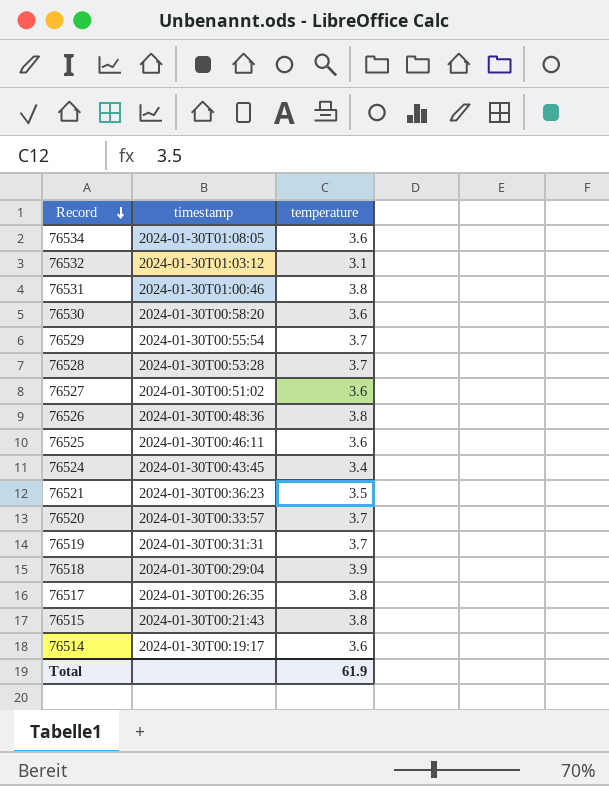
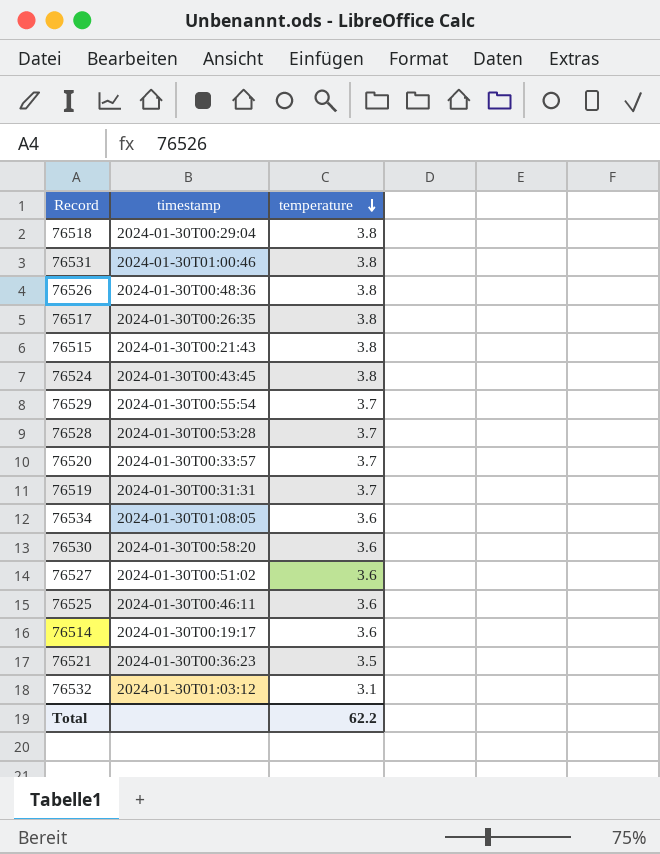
row order: Record descending -> temperature descending
76518 | temperature: 3.9 -> 3.8
76524 | temperature: 3.4 -> 3.8
Total | temperature: 61.9 -> 62.2

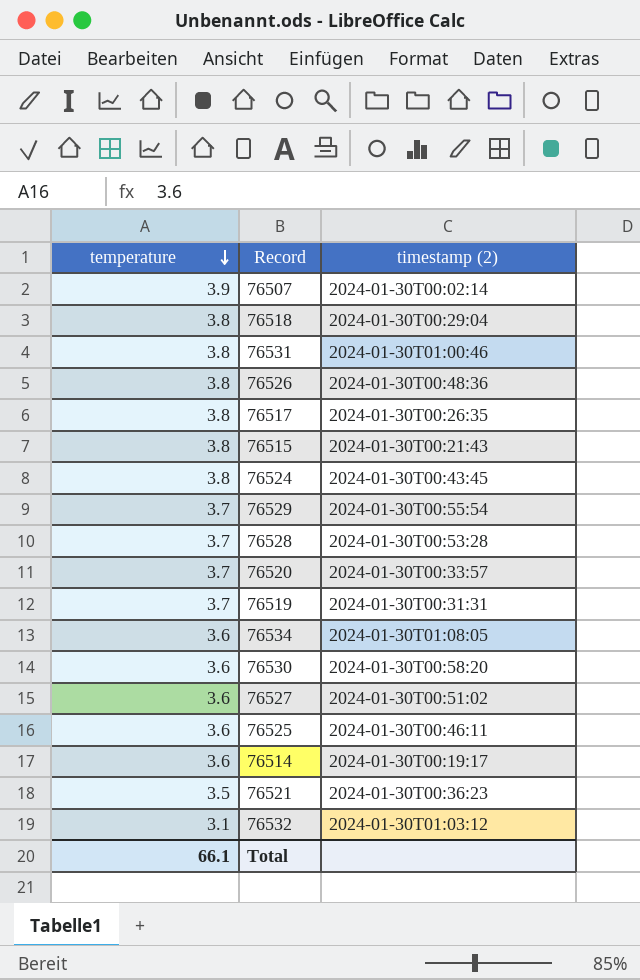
column temperature | position: 3 -> 1
column name: timestamp -> timestamp (2)
row 76507: none -> 3.9 | 2024-01-30T00:02:14
Total | temperature: 62.2 -> 66.1

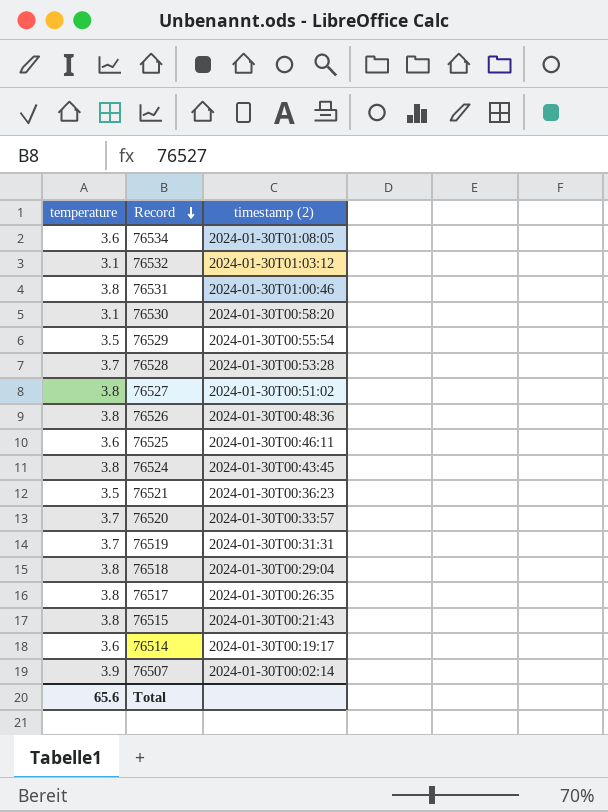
row order: temperature descending -> Record descending
76530 | temperature: 3.6 -> 3.1
76529 | temperature: 3.7 -> 3.5
76527 | temperature: 3.6 -> 3.8
Total | temperature: 66.1 -> 65.6

